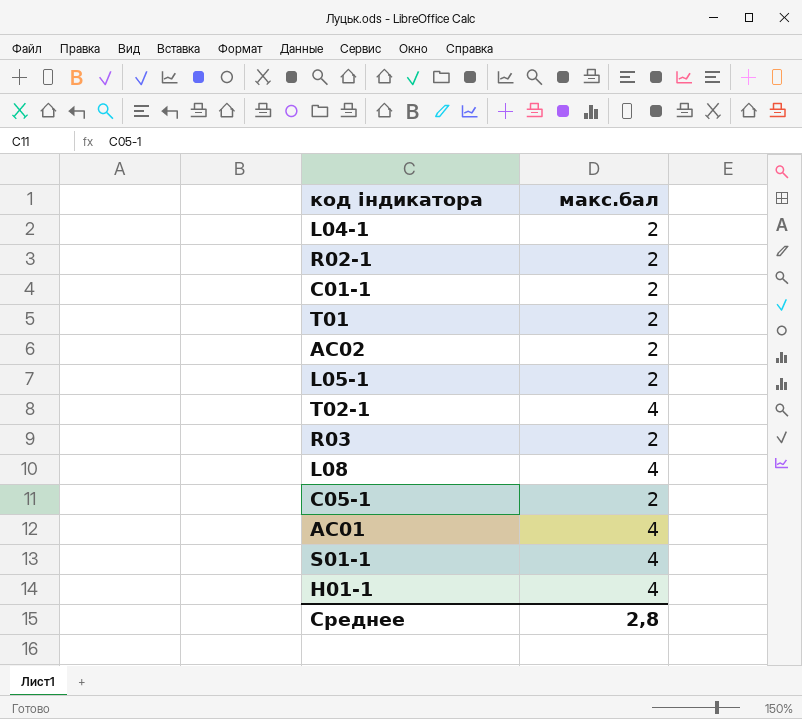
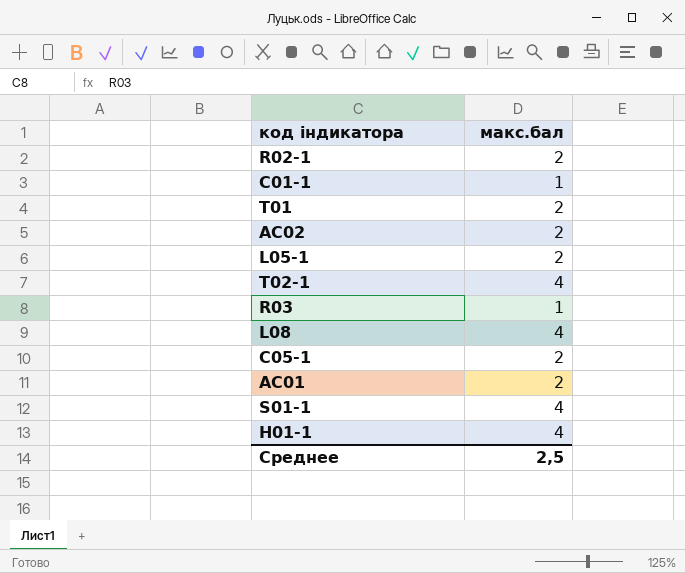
row L04-1: 2 -> none
C01-1 | макс.бал: 2 -> 1
R03 | макс.бал: 2 -> 1
AC01 | макс.бал: 4 -> 2
Среднее | макс.бал: 2,8 -> 2,5

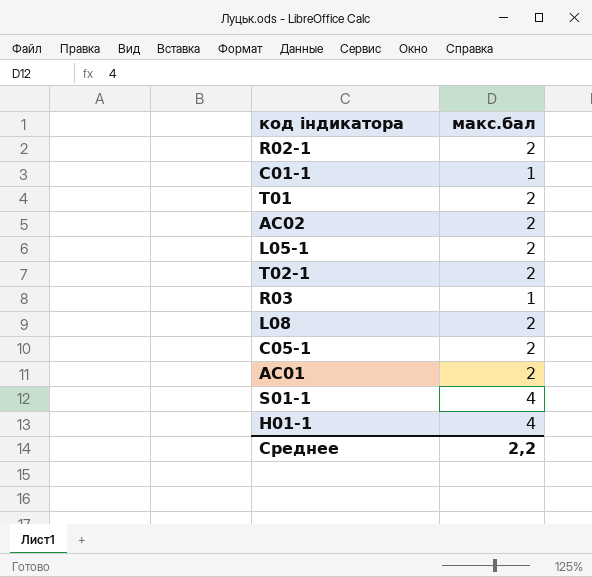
T02-1 | макс.бал: 4 -> 2
L08 | макс.бал: 4 -> 2
Среднее | макс.бал: 2,5 -> 2,2

